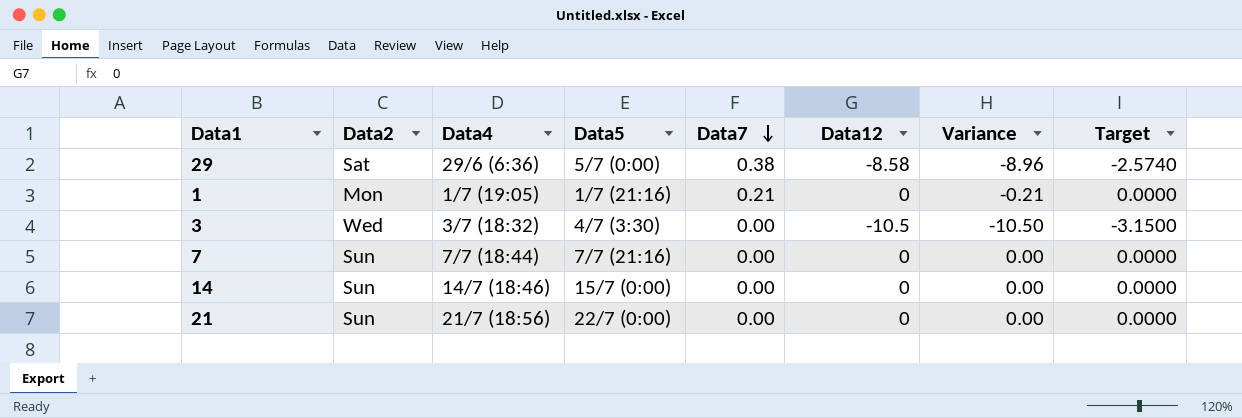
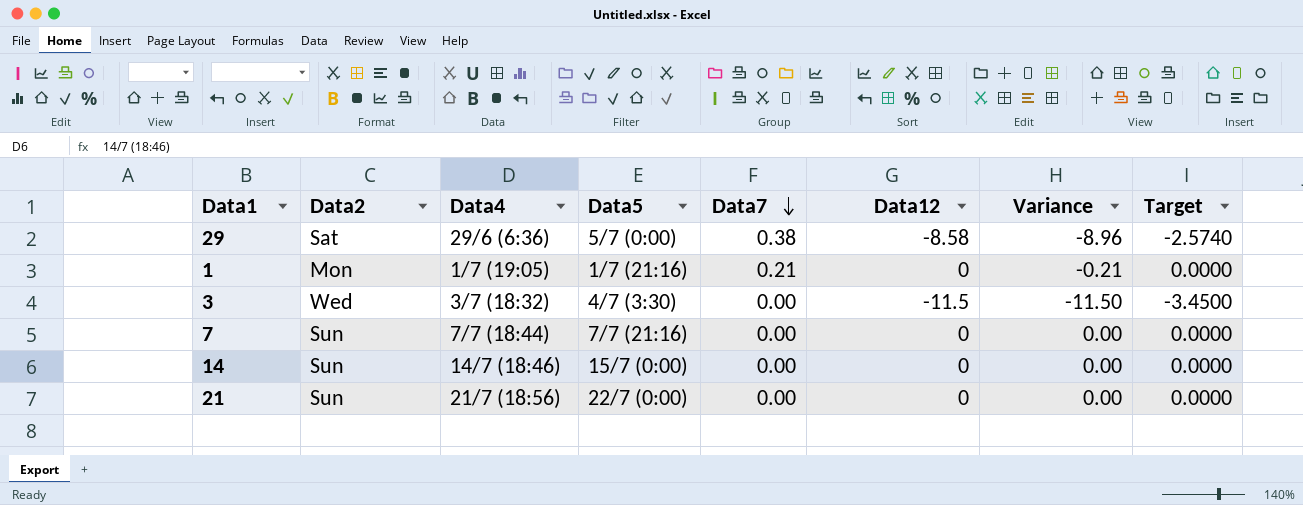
3 | Data12: -10.5 -> -11.5
3 | Variance: -10.50 -> -11.50
3 | Target: -3.1500 -> -3.4500

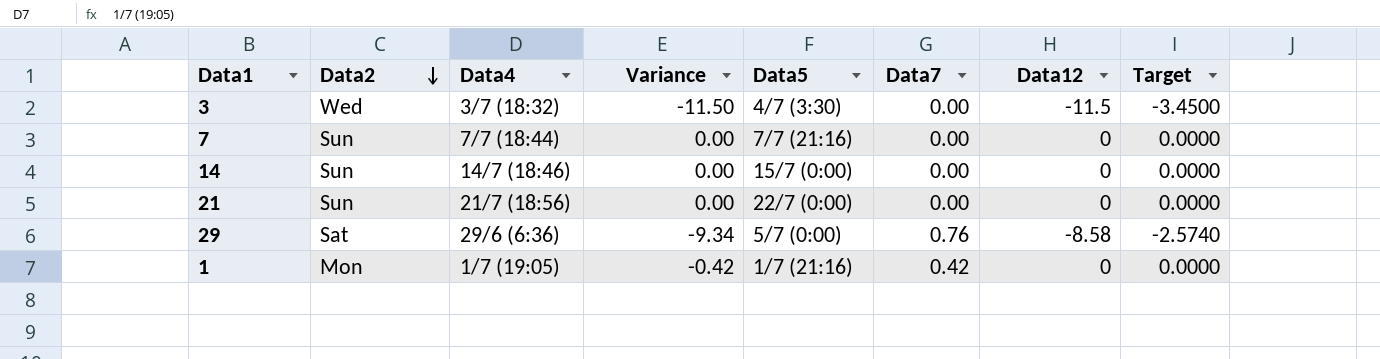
row order: Data7 descending -> Data2 descending
column Variance | position: 7 -> 4
29 | Variance: -8.96 -> -9.34
29 | Data7: 0.38 -> 0.76
1 | Variance: -0.21 -> -0.42
1 | Data7: 0.21 -> 0.42

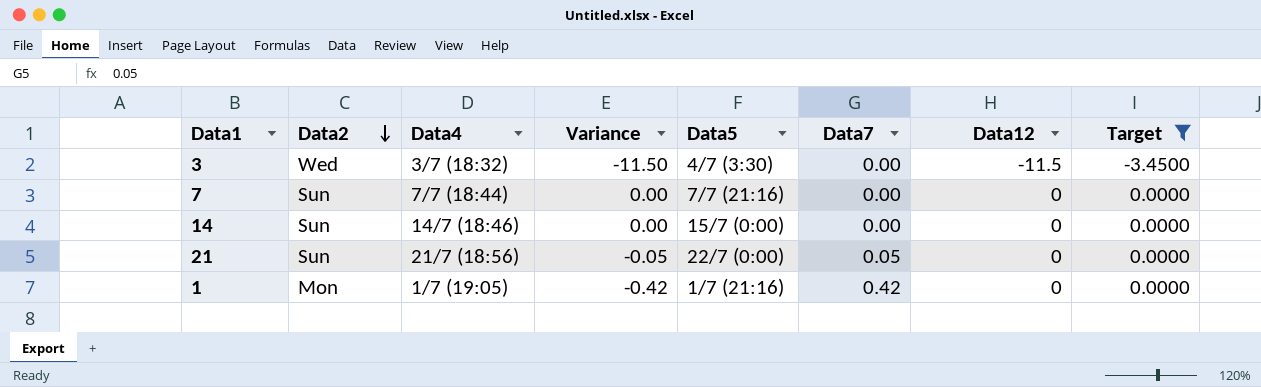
filter: none -> Target != -2.5740
21 | Variance: 0.00 -> -0.05
21 | Data7: 0.00 -> 0.05

